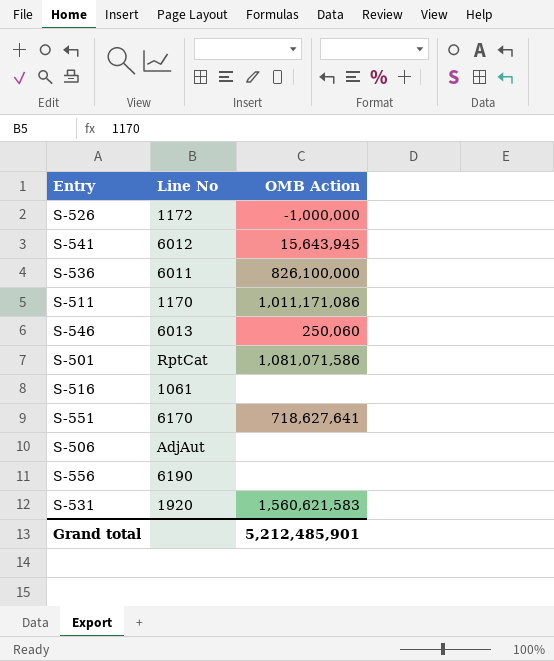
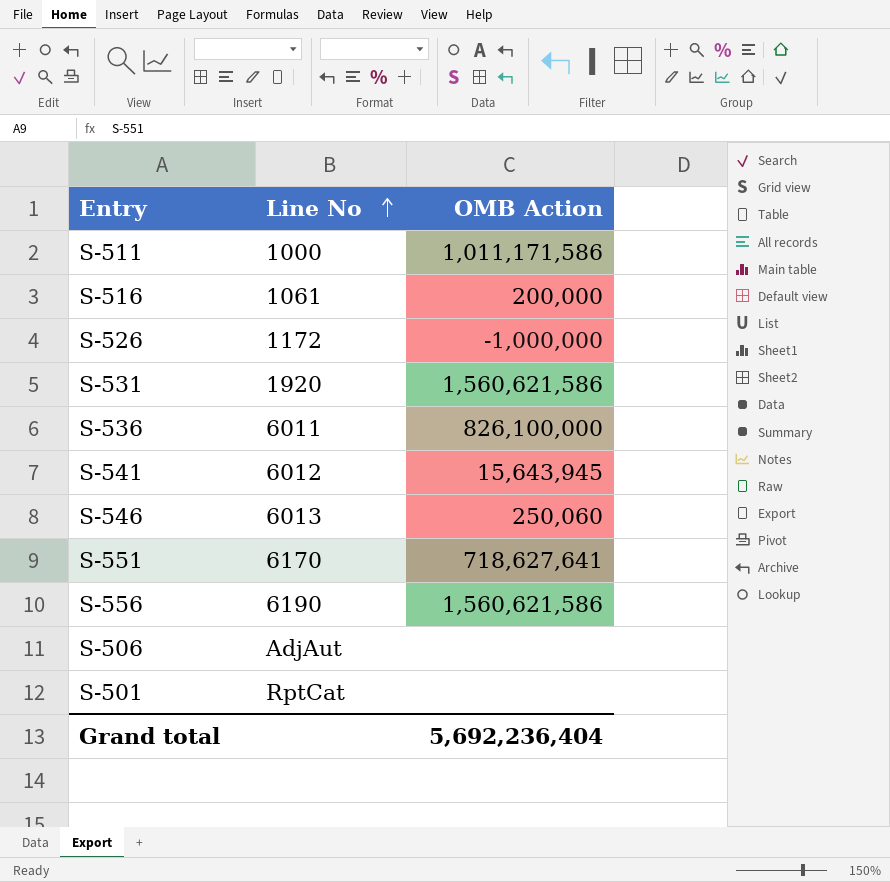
row order: none -> Line No ascending
S-511 | Line No: 1170 -> 1000
S-511 | OMB Action: 1,011,171,086 -> 1,011,171,586
S-516 | OMB Action: none -> 200,000
S-531 | OMB Action: 1,560,621,583 -> 1,560,621,586
S-556 | OMB Action: none -> 1,560,621,586
S-501 | OMB Action: 1,081,071,586 -> none
Grand total | OMB Action: 5,212,485,901 -> 5,692,236,404

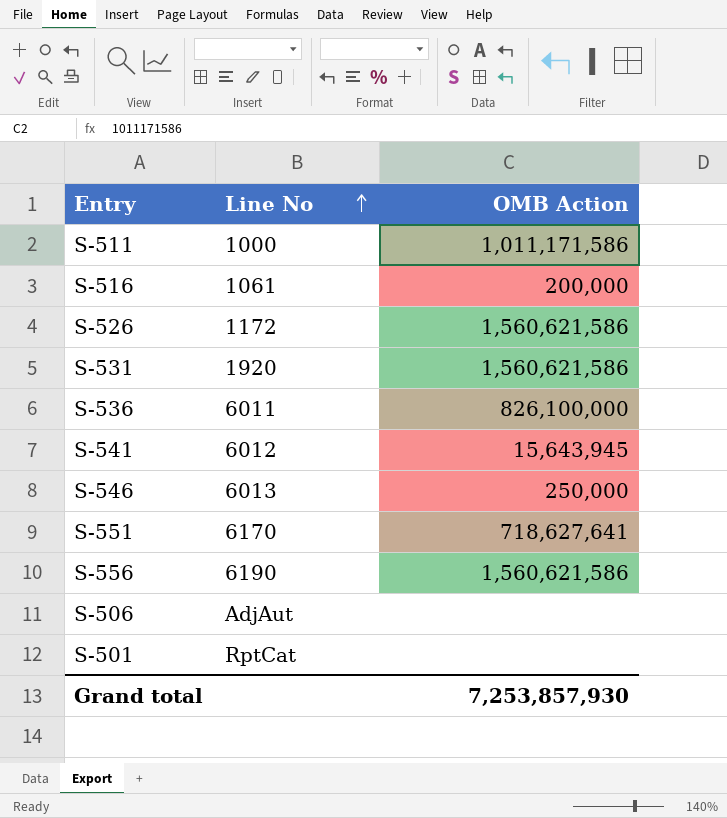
S-526 | OMB Action: -1,000,000 -> 1,560,621,586
S-546 | OMB Action: 250,060 -> 250,000
Grand total | OMB Action: 5,692,236,404 -> 7,253,857,930

